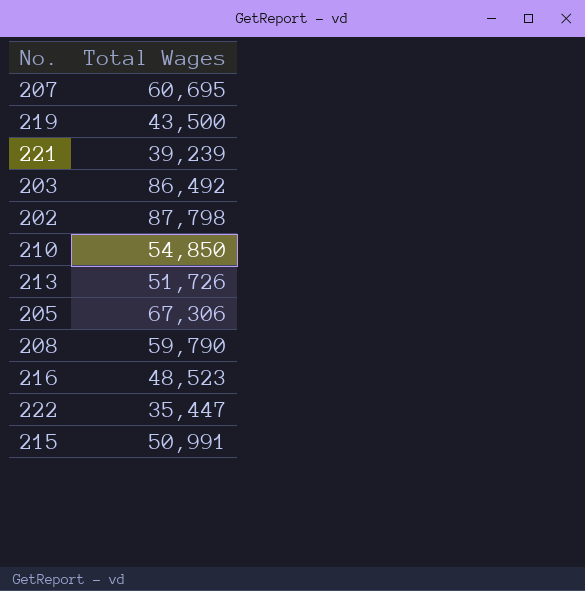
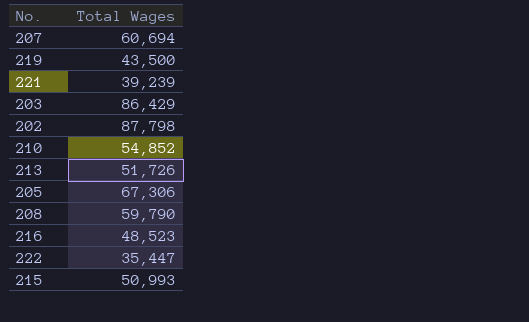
207 | Total Wages: 60,695 -> 60,694
203 | Total Wages: 86,492 -> 86,429
210 | Total Wages: 54,850 -> 54,852
215 | Total Wages: 50,991 -> 50,993

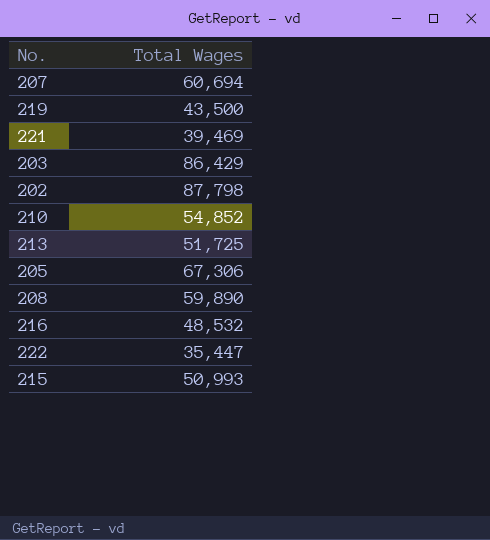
221 | Total Wages: 39,239 -> 39,469
213 | Total Wages: 51,726 -> 51,725
208 | Total Wages: 59,790 -> 59,890
216 | Total Wages: 48,523 -> 48,532

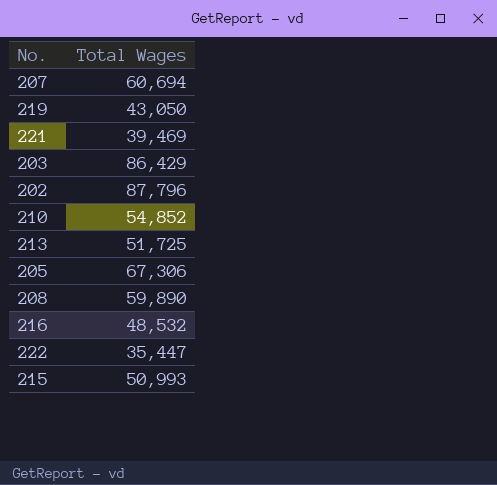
219 | Total Wages: 43,500 -> 43,050
202 | Total Wages: 87,798 -> 87,796

